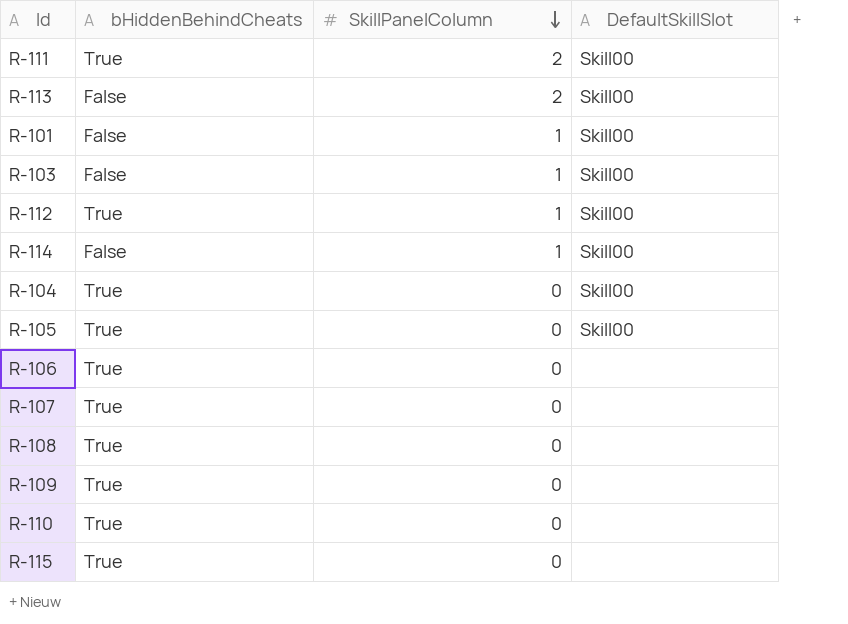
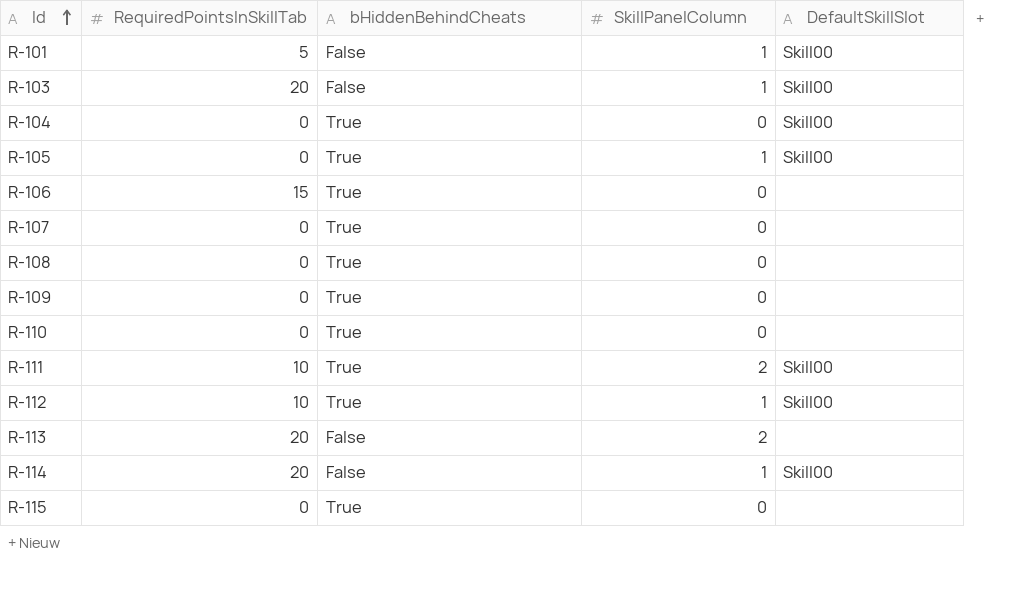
row order: SkillPanelColumn descending -> Id ascending
column RequiredPointsInSkillTab | position: none -> 2
R-105 | SkillPanelColumn: 0 -> 1
R-113 | DefaultSkillSlot: Skill00 -> none

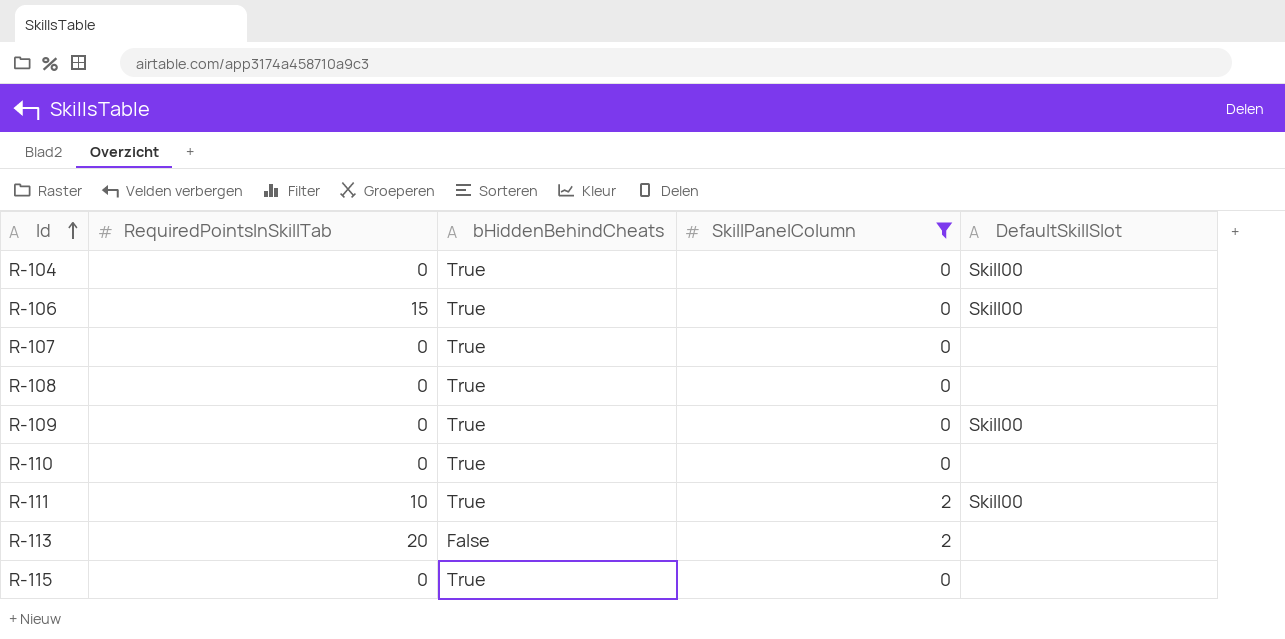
filter: none -> SkillPanelColumn != 1
R-106 | DefaultSkillSlot: none -> Skill00
R-109 | DefaultSkillSlot: none -> Skill00

